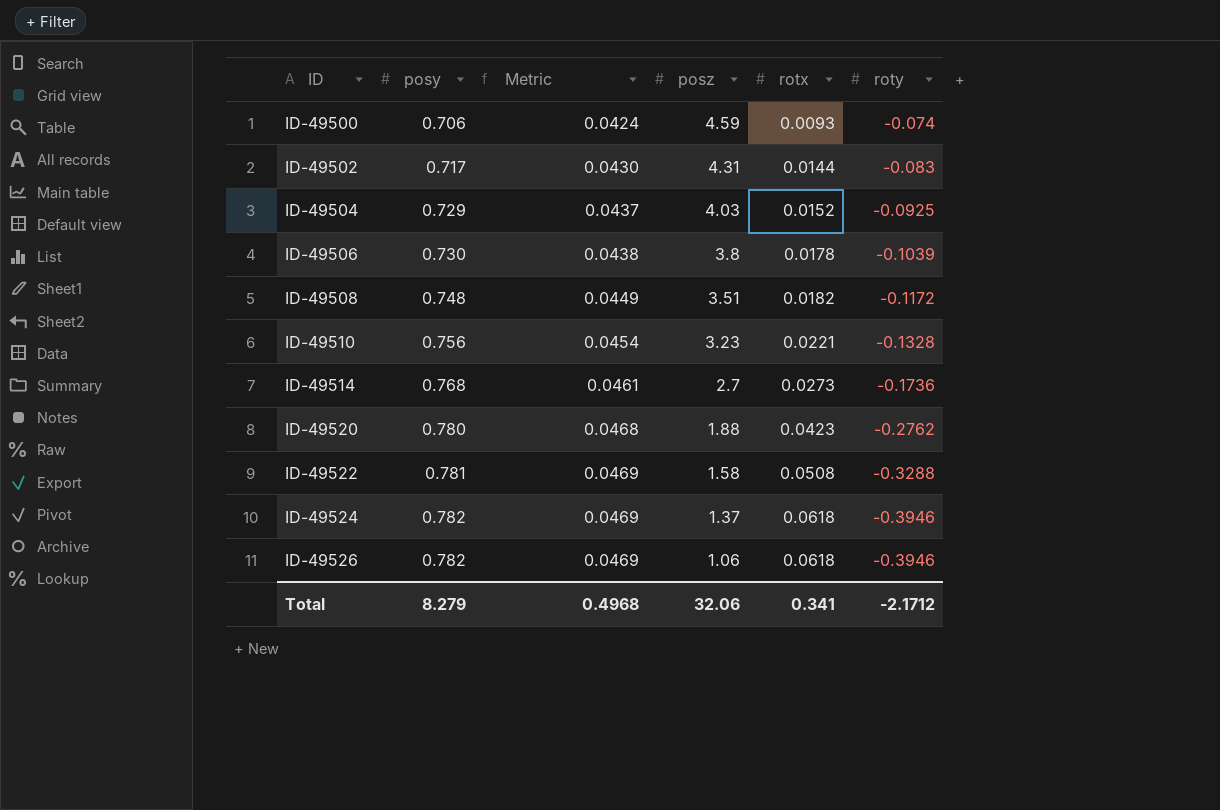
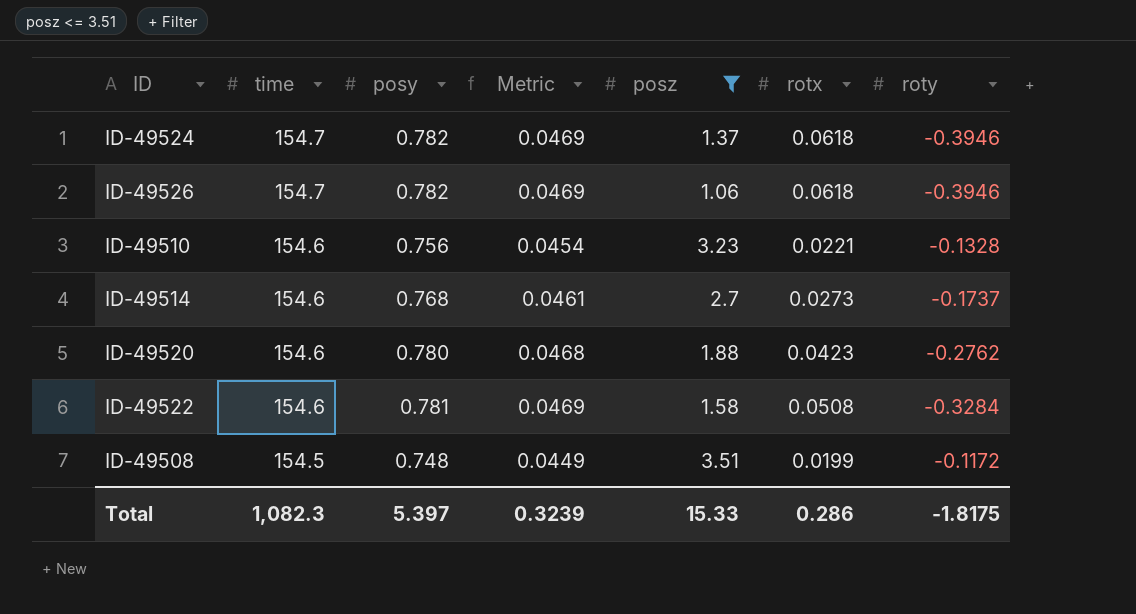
filter: none -> posz <= 3.51
row order: ID ascending -> time descending
column time | position: none -> 2
ID-49514 | roty: -0.1736 -> -0.1737
ID-49522 | roty: -0.3288 -> -0.3284
ID-49508 | rotx: 0.0182 -> 0.0199
Total | posy: 8.279 -> 5.397
Total | Metric: 0.4968 -> 0.3239
Total | posz: 32.06 -> 15.33
Total | rotx: 0.341 -> 0.286
Total | roty: -2.1712 -> -1.8175

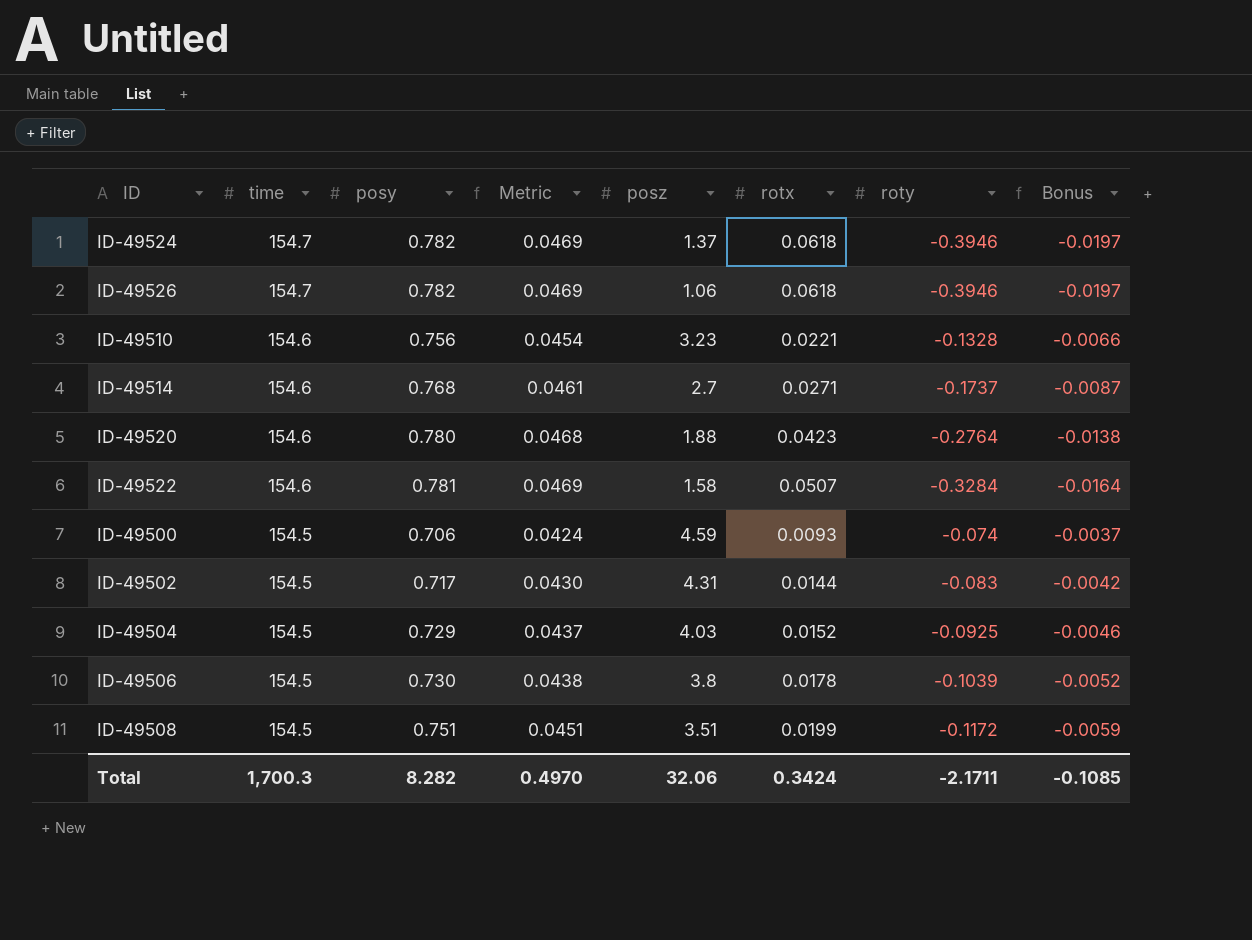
filter: posz <= 3.51 -> none
column Bonus | formula: none -> [roty] * 0.05
ID-49514 | rotx: 0.0273 -> 0.0271
ID-49520 | roty: -0.2762 -> -0.2764
ID-49522 | rotx: 0.0508 -> 0.0507
ID-49508 | posy: 0.748 -> 0.751
ID-49508 | Metric: 0.0449 -> 0.0451
Total | time: 1,082.3 -> 1,700.3
Total | posy: 5.397 -> 8.282
Total | Metric: 0.3239 -> 0.4970
Total | posz: 15.33 -> 32.06
Total | rotx: 0.286 -> 0.3424
Total | roty: -1.8175 -> -2.1711

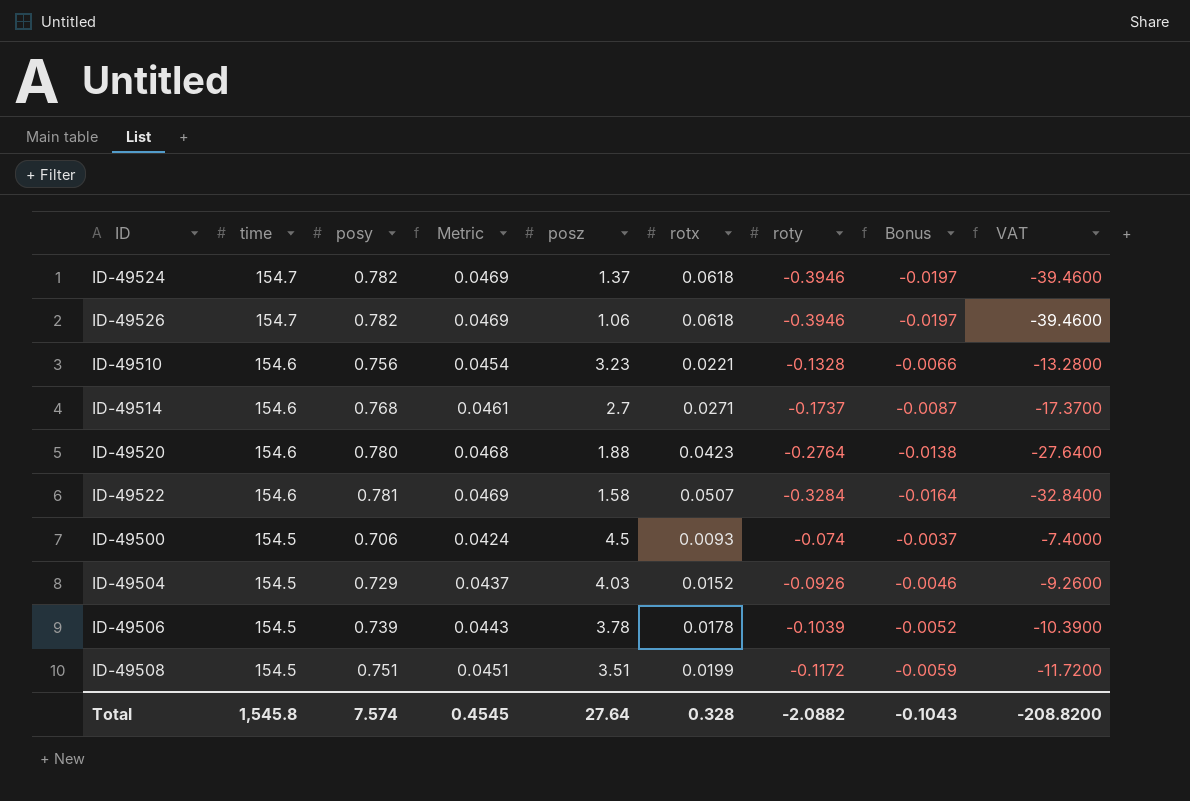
column VAT | formula: none -> [roty] * 100
row ID-49502: 154.5 | 0.717 | 0.0430 | 4.31 | 0.0144 | -0.083 | -0.0042 -> none
ID-49500 | posz: 4.59 -> 4.5
ID-49504 | roty: -0.0925 -> -0.0926
ID-49506 | posy: 0.730 -> 0.739
ID-49506 | Metric: 0.0438 -> 0.0443
ID-49506 | posz: 3.8 -> 3.78
Total | time: 1,700.3 -> 1,545.8
Total | posy: 8.282 -> 7.574
Total | Metric: 0.4970 -> 0.4545
Total | posz: 32.06 -> 27.64
Total | rotx: 0.3424 -> 0.328
Total | roty: -2.1711 -> -2.0882
Total | Bonus: -0.1085 -> -0.1043

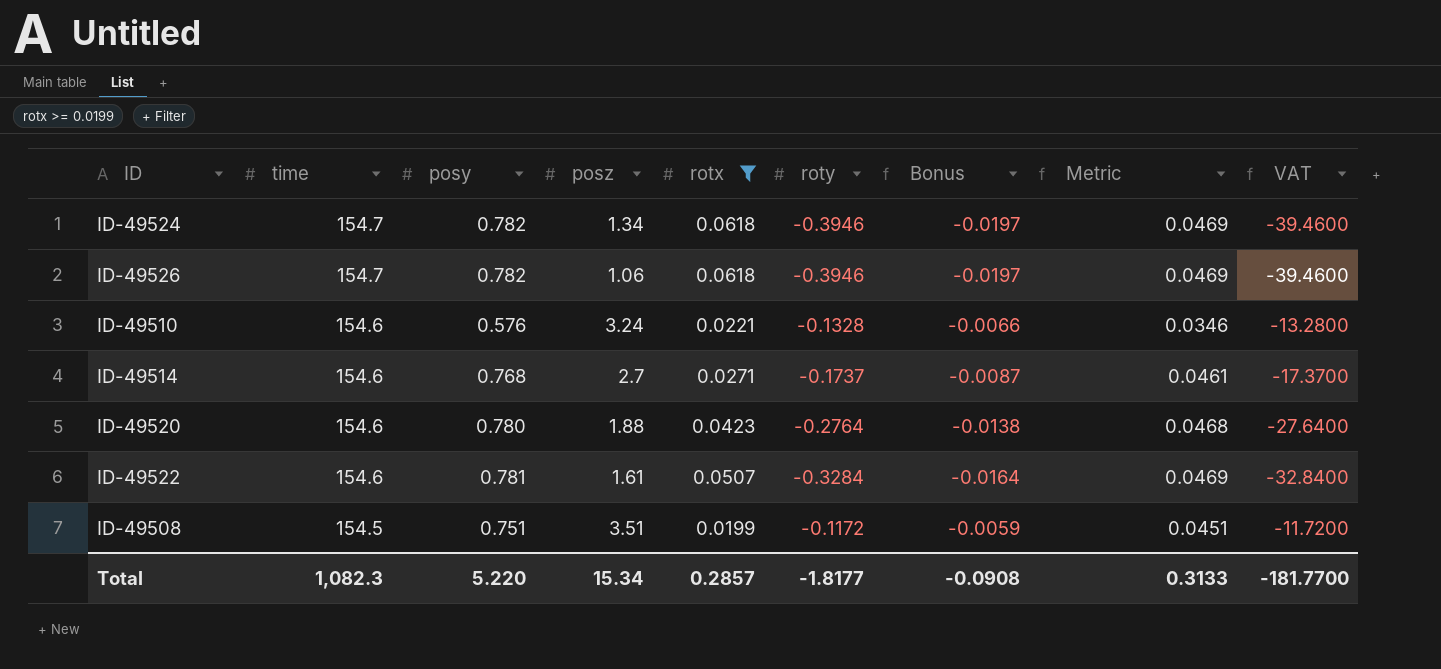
filter: none -> rotx >= 0.0199
column Metric | position: 4 -> 8
ID-49524 | posz: 1.37 -> 1.34
ID-49510 | posy: 0.756 -> 0.576
ID-49510 | posz: 3.23 -> 3.24
ID-49510 | Metric: 0.0454 -> 0.0346
ID-49522 | posz: 1.58 -> 1.61
Total | time: 1,545.8 -> 1,082.3
Total | posy: 7.574 -> 5.220
Total | posz: 27.64 -> 15.34
Total | rotx: 0.328 -> 0.2857
Total | roty: -2.0882 -> -1.8177
Total | Bonus: -0.1043 -> -0.0908
Total | Metric: 0.4545 -> 0.3133
Total | VAT: -208.8200 -> -181.7700

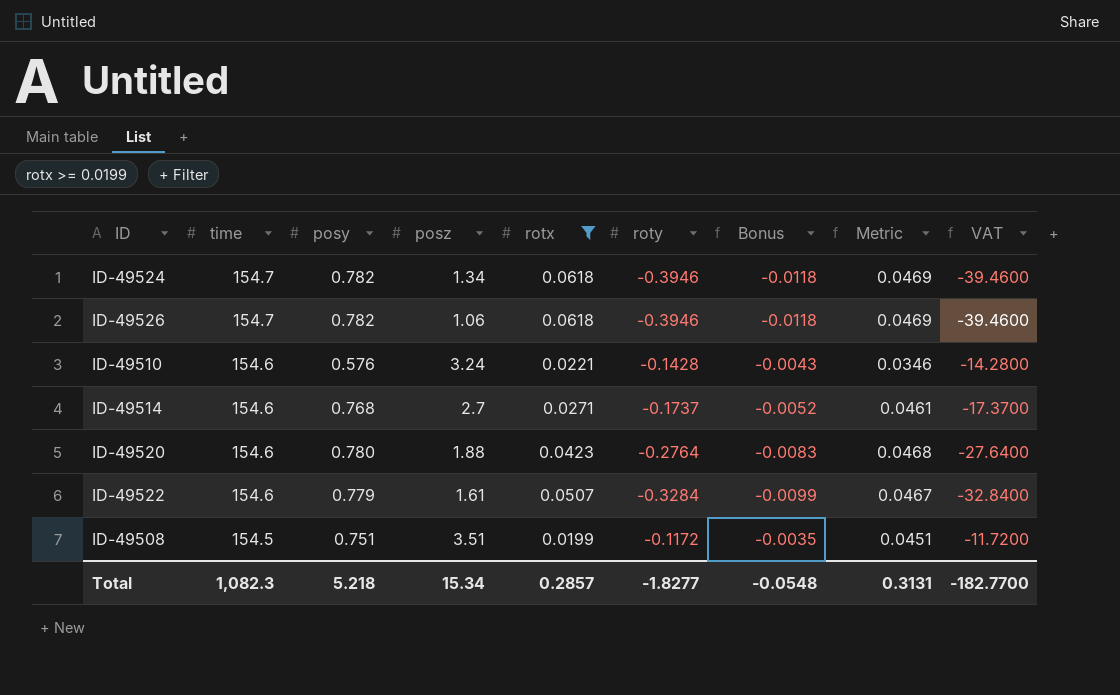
column Bonus | formula: [roty] * 0.05 -> [roty] * 0.03
ID-49510 | roty: -0.1328 -> -0.1428
ID-49510 | VAT: -13.2800 -> -14.2800
ID-49522 | posy: 0.781 -> 0.779
ID-49522 | Metric: 0.0469 -> 0.0467
Total | posy: 5.220 -> 5.218
Total | roty: -1.8177 -> -1.8277
Total | Bonus: -0.0908 -> -0.0548
Total | Metric: 0.3133 -> 0.3131
Total | VAT: -181.7700 -> -182.7700

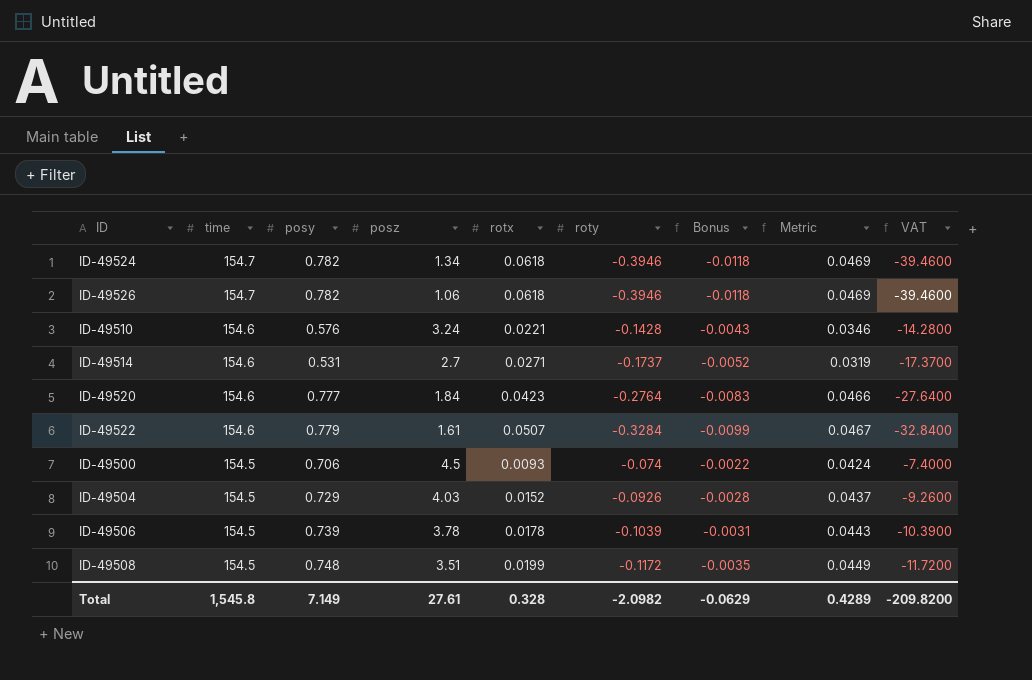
filter: rotx >= 0.0199 -> none
ID-49514 | posy: 0.768 -> 0.531
ID-49514 | Metric: 0.0461 -> 0.0319
ID-49520 | posy: 0.780 -> 0.777
ID-49520 | posz: 1.88 -> 1.84
ID-49520 | Metric: 0.0468 -> 0.0466
ID-49508 | posy: 0.751 -> 0.748
ID-49508 | Metric: 0.0451 -> 0.0449
Total | time: 1,082.3 -> 1,545.8
Total | posy: 5.218 -> 7.149
Total | posz: 15.34 -> 27.61
Total | rotx: 0.2857 -> 0.328
Total | roty: -1.8277 -> -2.0982
Total | Bonus: -0.0548 -> -0.0629
Total | Metric: 0.3131 -> 0.4289
Total | VAT: -182.7700 -> -209.8200

